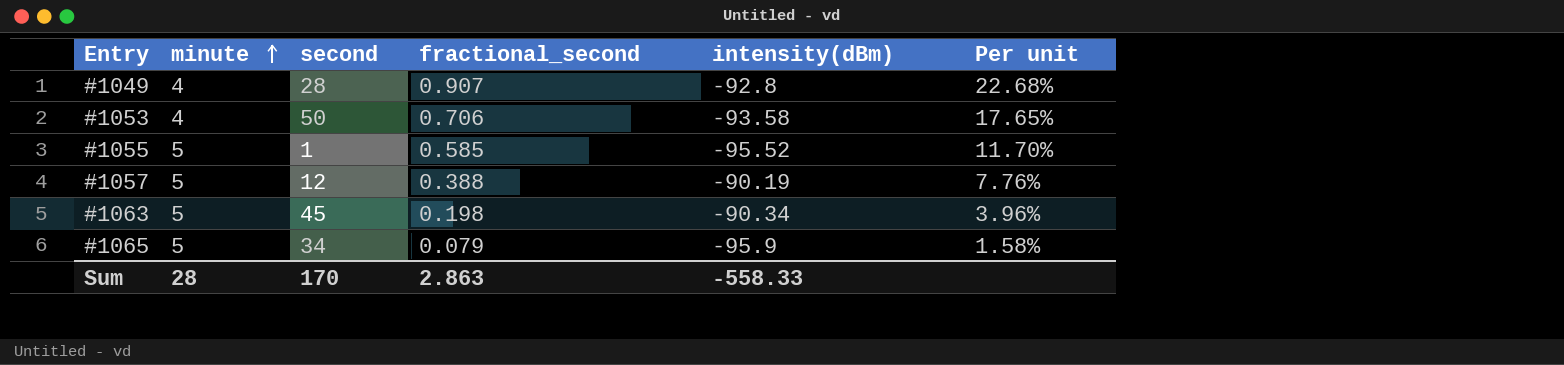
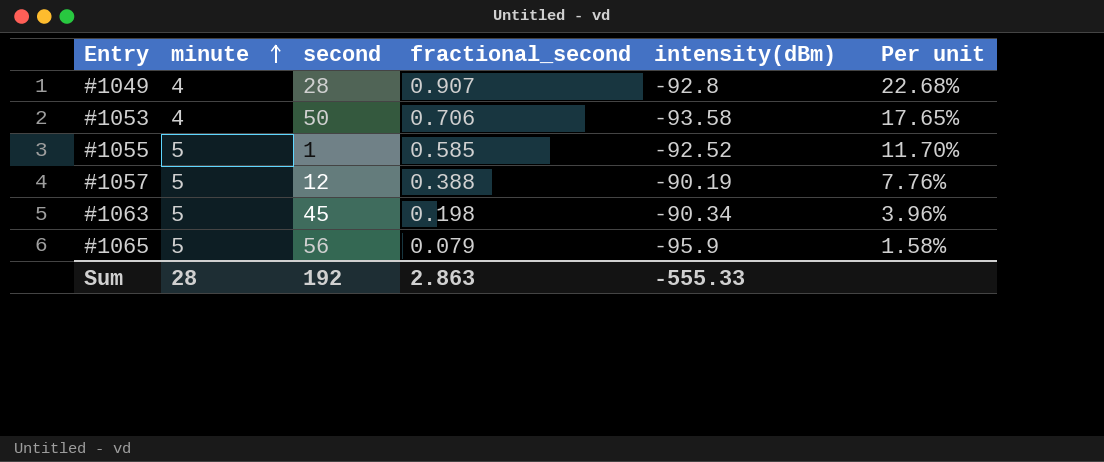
#1055 | intensity(dBm): -95.52 -> -92.52
#1065 | second: 34 -> 56
Sum | second: 170 -> 192
Sum | intensity(dBm): -558.33 -> -555.33

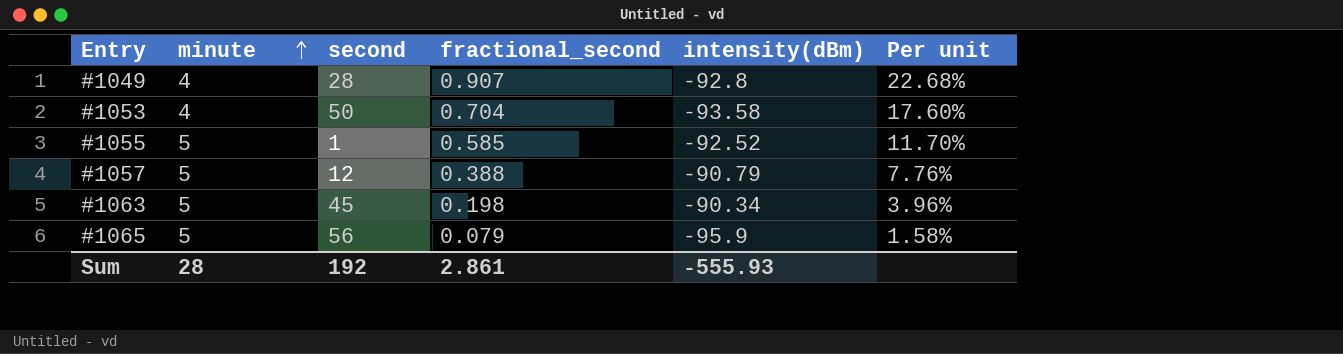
#1053 | fractional_second: 0.706 -> 0.704
#1053 | Per unit: 17.65% -> 17.60%
#1057 | intensity(dBm): -90.19 -> -90.79
Sum | fractional_second: 2.863 -> 2.861
Sum | intensity(dBm): -555.33 -> -555.93

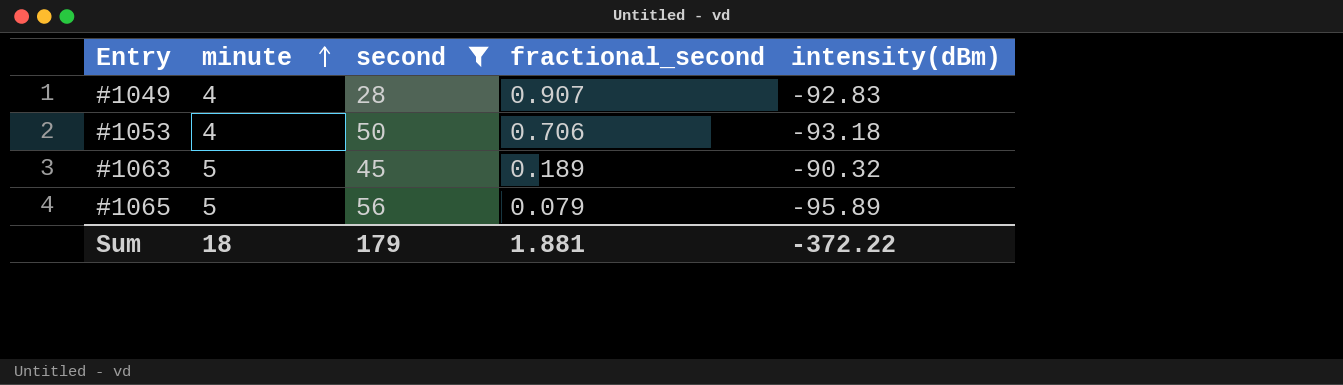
filter: none -> second >= 28
column Per unit | formula: [fractional_second] / [minute] -> none
#1049 | intensity(dBm): -92.8 -> -92.83
#1053 | fractional_second: 0.704 -> 0.706
#1053 | intensity(dBm): -93.58 -> -93.18
#1063 | fractional_second: 0.198 -> 0.189
#1063 | intensity(dBm): -90.34 -> -90.32
#1065 | intensity(dBm): -95.9 -> -95.89
Sum | minute: 28 -> 18
Sum | second: 192 -> 179
Sum | fractional_second: 2.861 -> 1.881
Sum | intensity(dBm): -555.93 -> -372.22

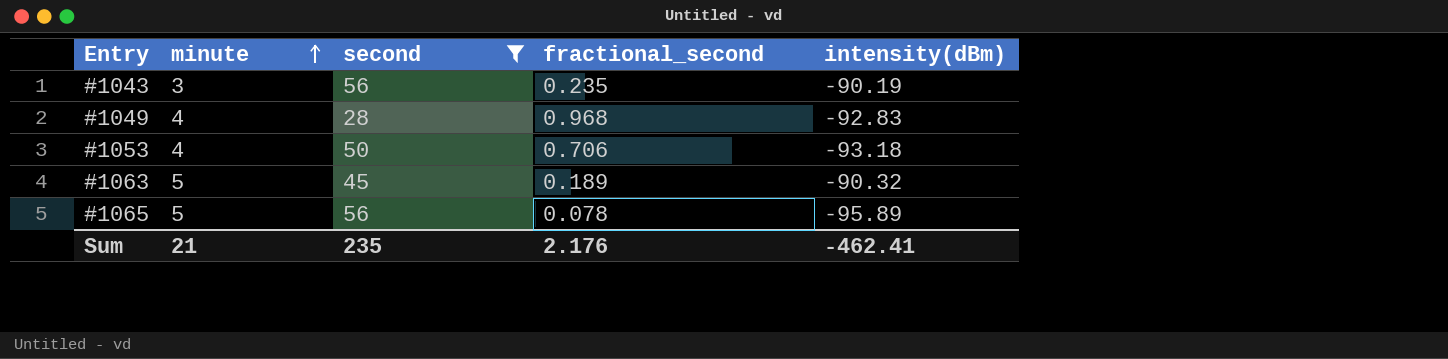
row #1043: none -> 3 | 56 | 0.235 | -90.19
#1049 | fractional_second: 0.907 -> 0.968
#1065 | fractional_second: 0.079 -> 0.078
Sum | minute: 18 -> 21
Sum | second: 179 -> 235
Sum | fractional_second: 1.881 -> 2.176
Sum | intensity(dBm): -372.22 -> -462.41

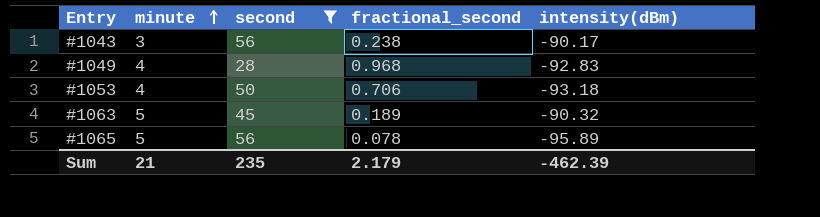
#1043 | fractional_second: 0.235 -> 0.238
#1043 | intensity(dBm): -90.19 -> -90.17
Sum | fractional_second: 2.176 -> 2.179
Sum | intensity(dBm): -462.41 -> -462.39

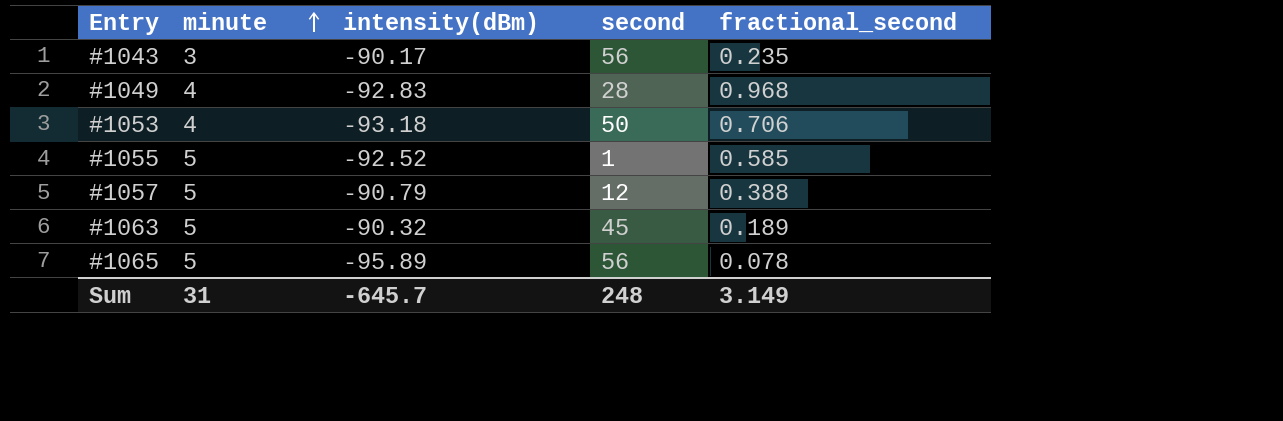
filter: second >= 28 -> none
column intensity(dBm) | position: 5 -> 3
#1043 | fractional_second: 0.238 -> 0.235
Sum | minute: 21 -> 31
Sum | intensity(dBm): -462.39 -> -645.7
Sum | second: 235 -> 248
Sum | fractional_second: 2.179 -> 3.149

